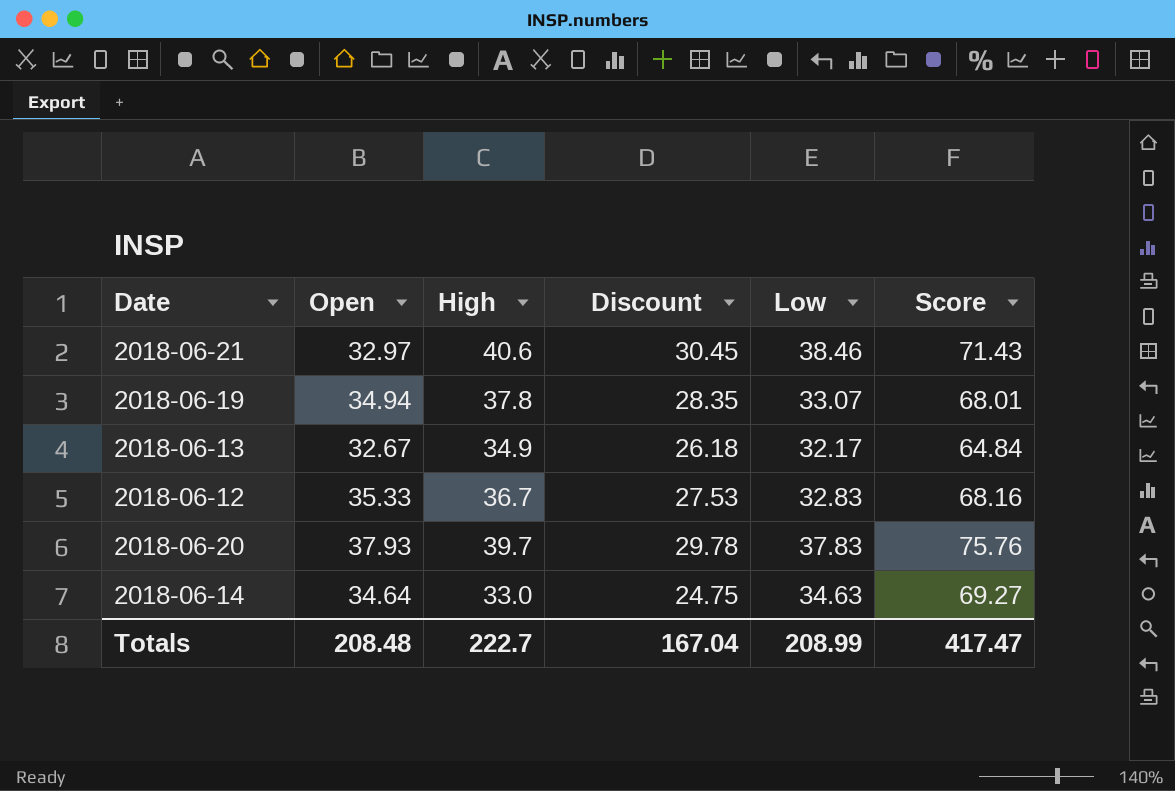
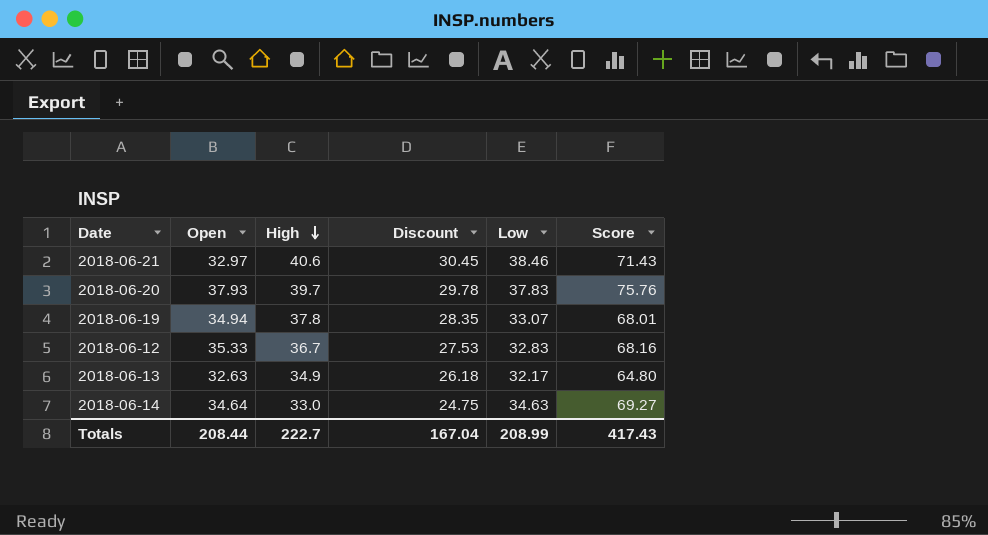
row order: none -> High descending
2018-06-13 | Open: 32.67 -> 32.63
2018-06-13 | Score: 64.84 -> 64.80
Totals | Open: 208.48 -> 208.44
Totals | Score: 417.47 -> 417.43

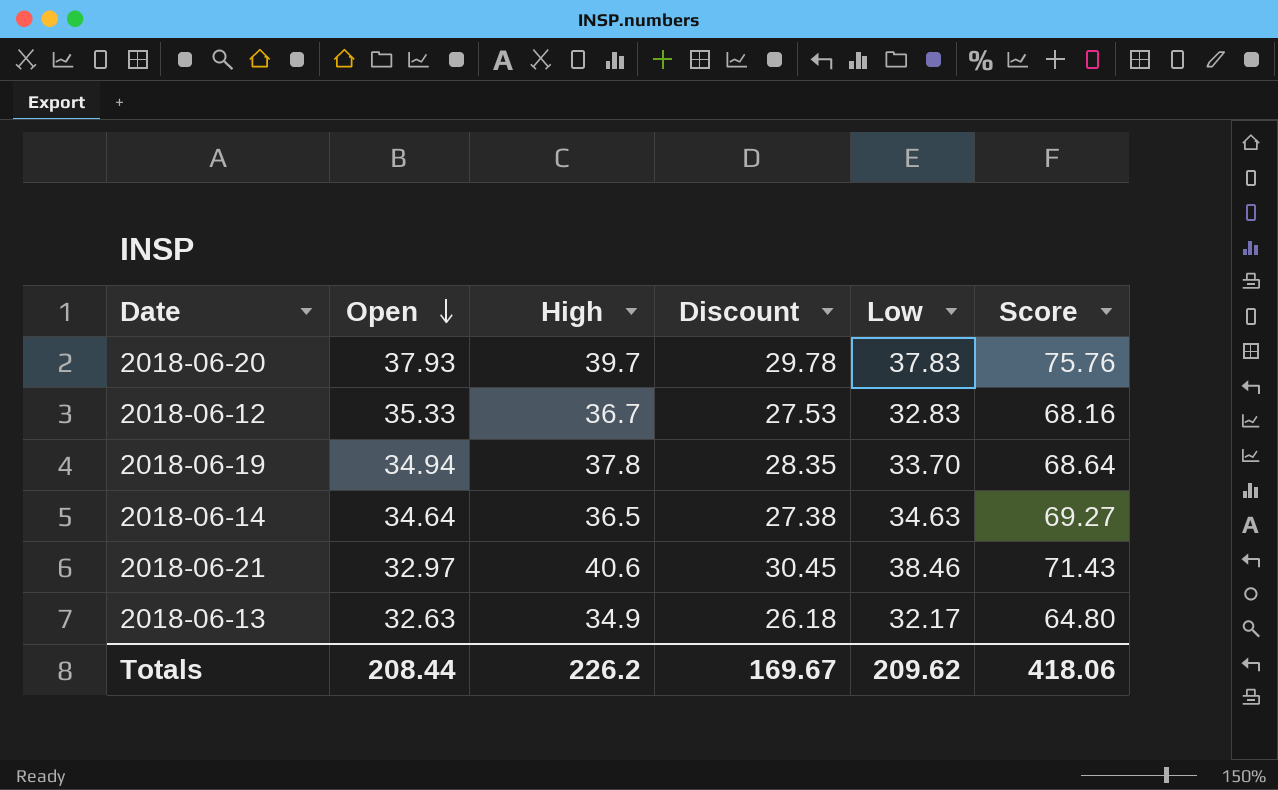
row order: High descending -> Open descending
2018-06-19 | Low: 33.07 -> 33.70
2018-06-19 | Score: 68.01 -> 68.64
2018-06-14 | High: 33.0 -> 36.5
2018-06-14 | Discount: 24.75 -> 27.38
Totals | High: 222.7 -> 226.2
Totals | Discount: 167.04 -> 169.67
Totals | Low: 208.99 -> 209.62
Totals | Score: 417.43 -> 418.06

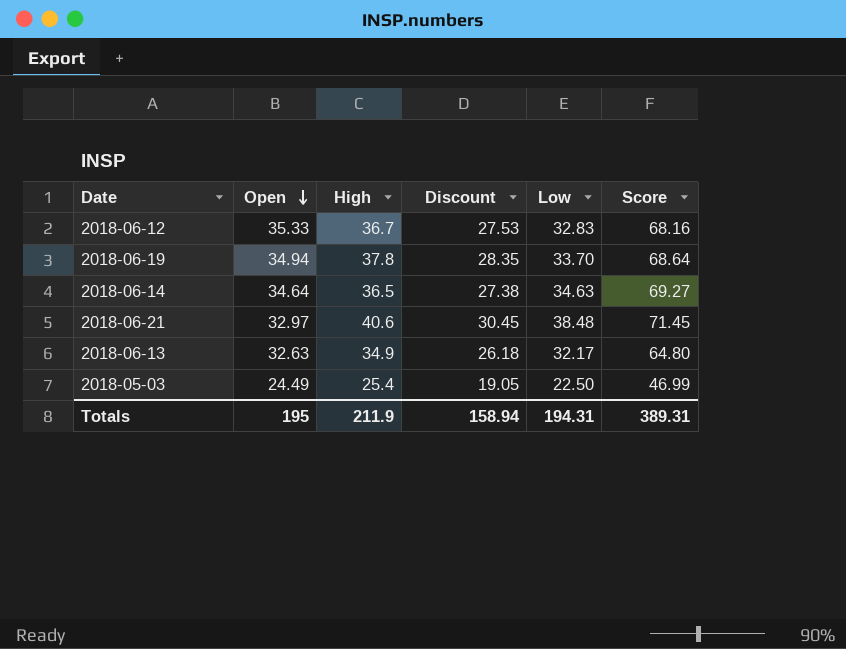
row 2018-06-20: 37.93 | 39.7 | 29.78 | 37.83 | 75.76 -> none
2018-06-21 | Low: 38.46 -> 38.48
2018-06-21 | Score: 71.43 -> 71.45
row 2018-05-03: none -> 24.49 | 25.4 | 19.05 | 22.50 | 46.99
Totals | Open: 208.44 -> 195
Totals | High: 226.2 -> 211.9
Totals | Discount: 169.67 -> 158.94
Totals | Low: 209.62 -> 194.31
Totals | Score: 418.06 -> 389.31

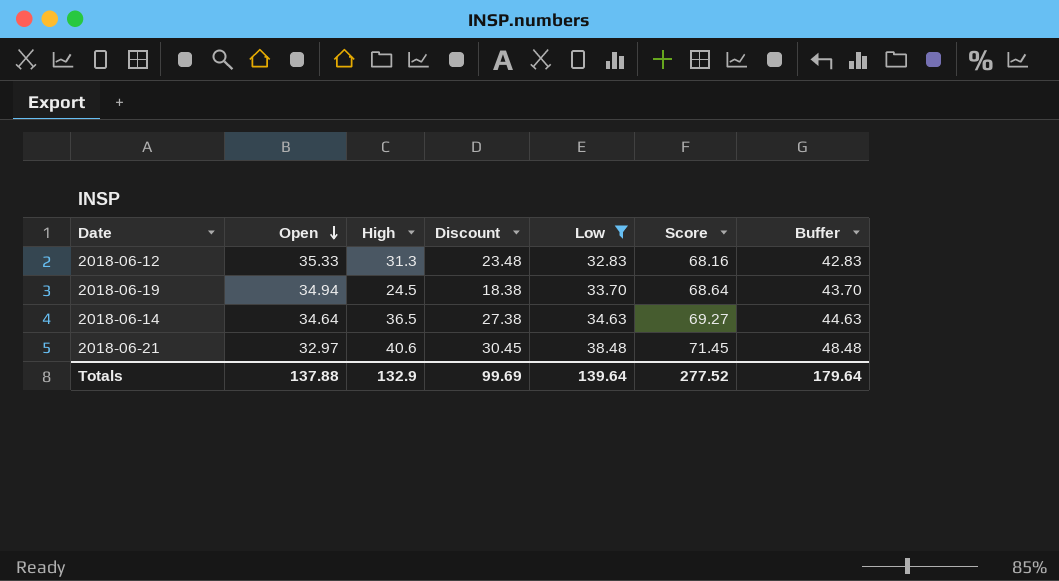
filter: none -> Low >= 32.83
column Buffer | formula: none -> [Low] + 10
2018-06-12 | High: 36.7 -> 31.3
2018-06-12 | Discount: 27.53 -> 23.48
2018-06-19 | High: 37.8 -> 24.5
2018-06-19 | Discount: 28.35 -> 18.38
Totals | Open: 195 -> 137.88
Totals | High: 211.9 -> 132.9
Totals | Discount: 158.94 -> 99.69
Totals | Low: 194.31 -> 139.64
Totals | Score: 389.31 -> 277.52

